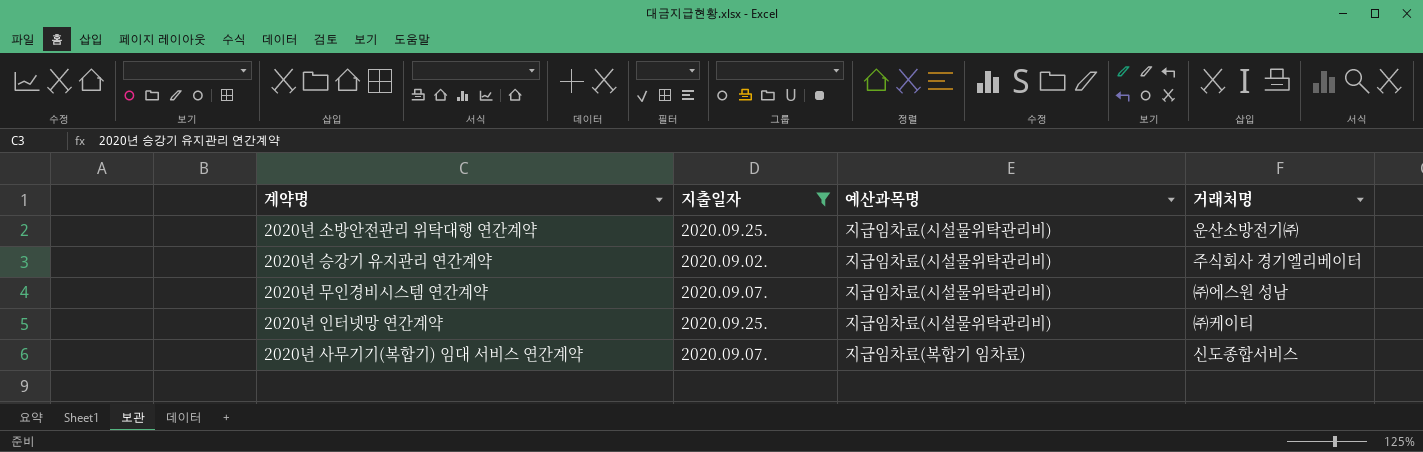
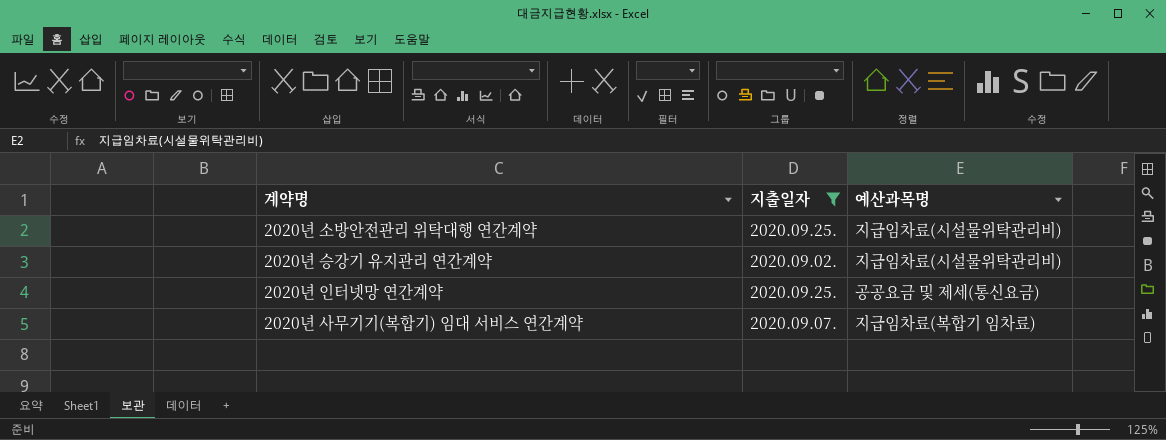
column 거래처명 | position: 4 -> none
row 2020년 무인경비시스템 연간계약: 2020.09.07. | 지급임차료(시설물위탁관리비) | ㈜에스원 성남 -> none
2020년 인터넷망 연간계약 | 예산과목명: 지급임차료(시설물위탁관리비) -> 공공요금 및 제세(통신요금)

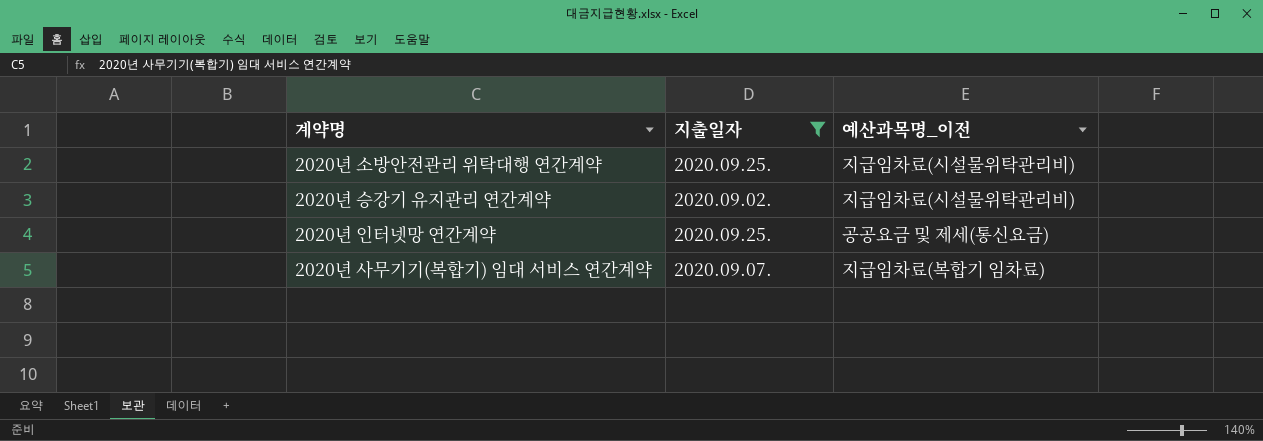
column name: 예산과목명 -> 예산과목명_이전

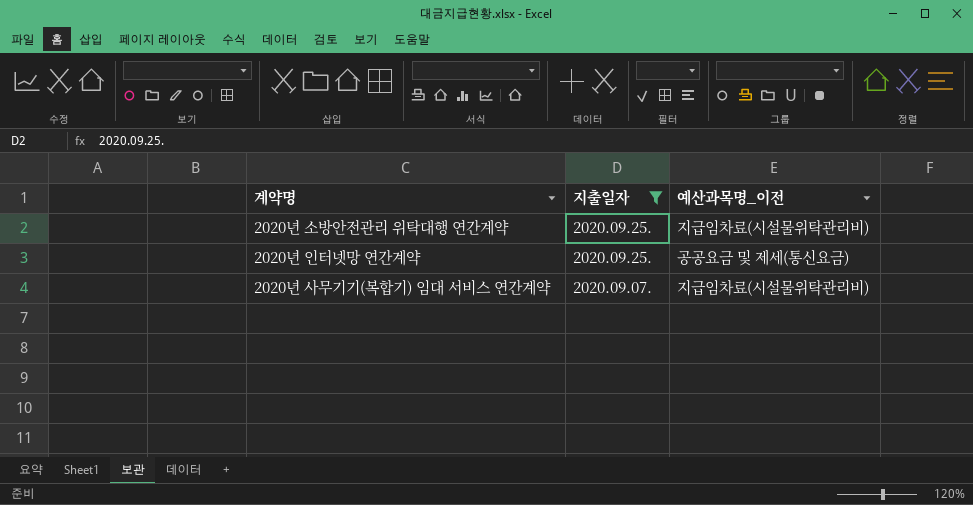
row 2020년 승강기 유지관리 연간계약: 2020.09.02. | 지급임차료(시설물위탁관리비) -> none
2020년 사무기기(복합기) 임대 서비스 연간계약 | 예산과목명_이전: 지급임차료(복합기 임차료) -> 지급임차료(시설물위탁관리비)

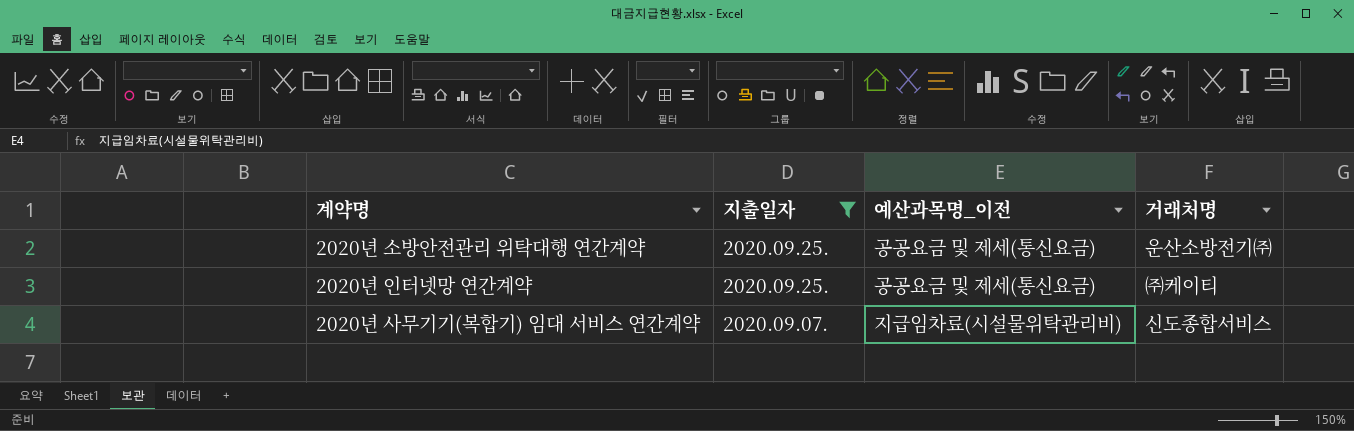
column 거래처명 | position: none -> 4
2020년 소방안전관리 위탁대행 연간계약 | 예산과목명_이전: 지급임차료(시설물위탁관리비) -> 공공요금 및 제세(통신요금)

